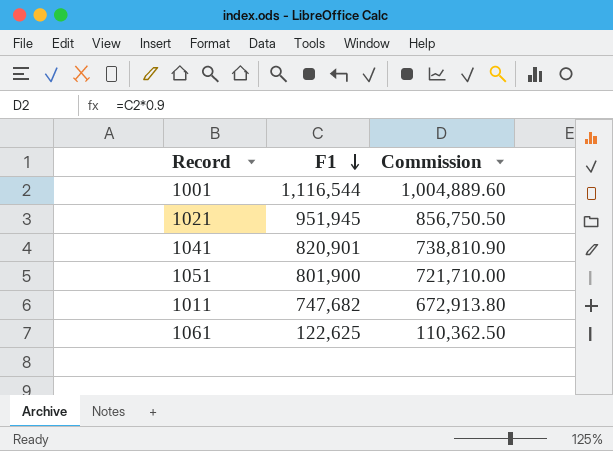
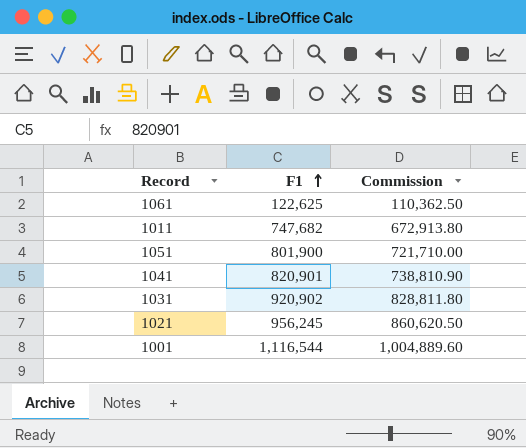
row order: F1 descending -> F1 ascending
row 1031: none -> 920,902 | 828,811.80
1021 | F1: 951,945 -> 956,245
1021 | Commission: 856,750.50 -> 860,620.50

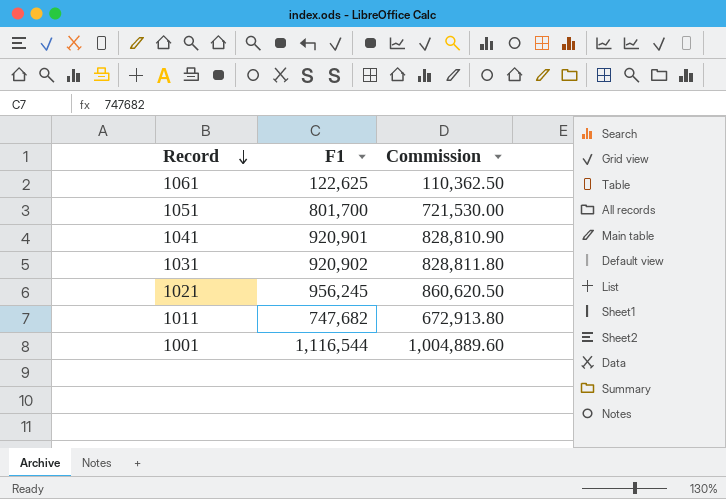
row order: F1 ascending -> Record descending
1051 | F1: 801,900 -> 801,700
1051 | Commission: 721,710.00 -> 721,530.00
1041 | F1: 820,901 -> 920,901
1041 | Commission: 738,810.90 -> 828,810.90

